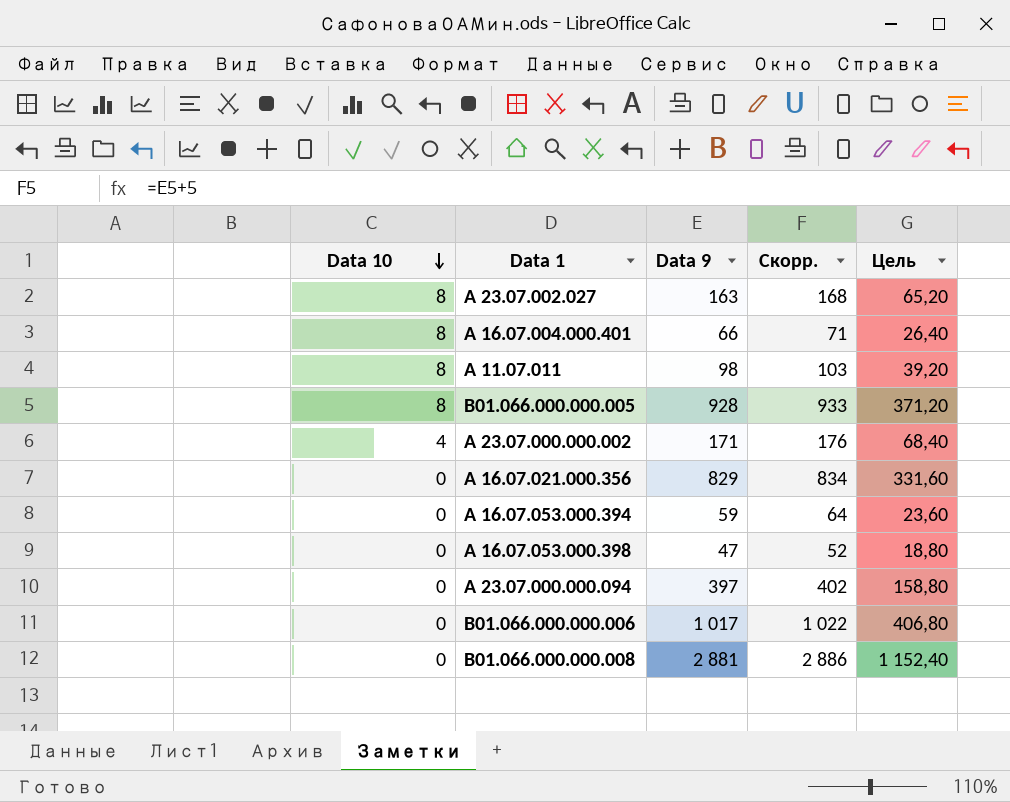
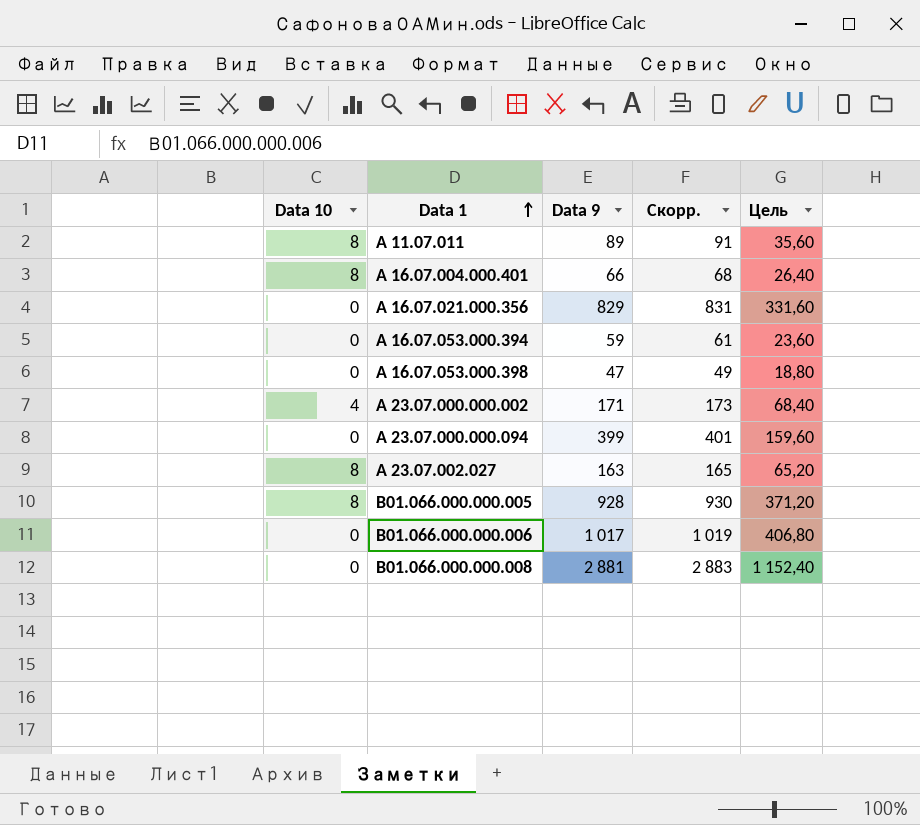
row order: Data 10 descending -> Data 1 ascending
column Скорр. | formula: [Data 9] + 5 -> [Data 9] + 2
А 11.07.011 | Data 9: 98 -> 89
А 11.07.011 | Цель: 39,20 -> 35,60
А 23.07.000.000.094 | Data 9: 397 -> 399
А 23.07.000.000.094 | Цель: 158,80 -> 159,60

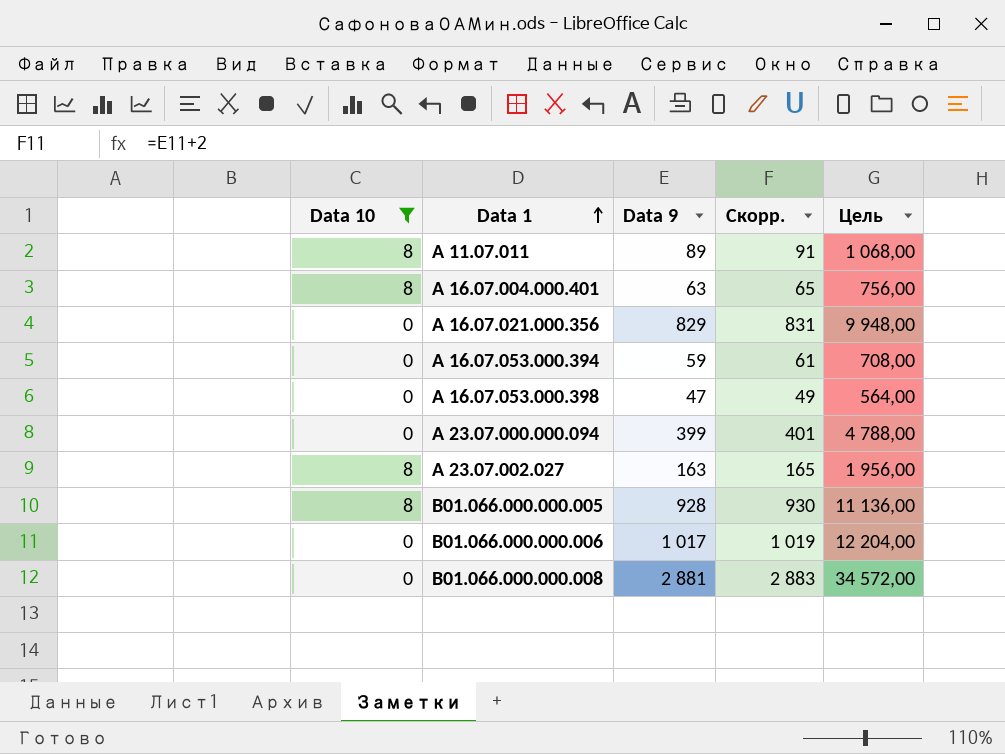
filter: none -> Data 10 != 4
column Цель | formula: [Data 9] * 0,4 -> [Data 9] * 12
А 16.07.004.000.401 | Data 9: 66 -> 63
А 16.07.004.000.401 | Скорр.: 68 -> 65

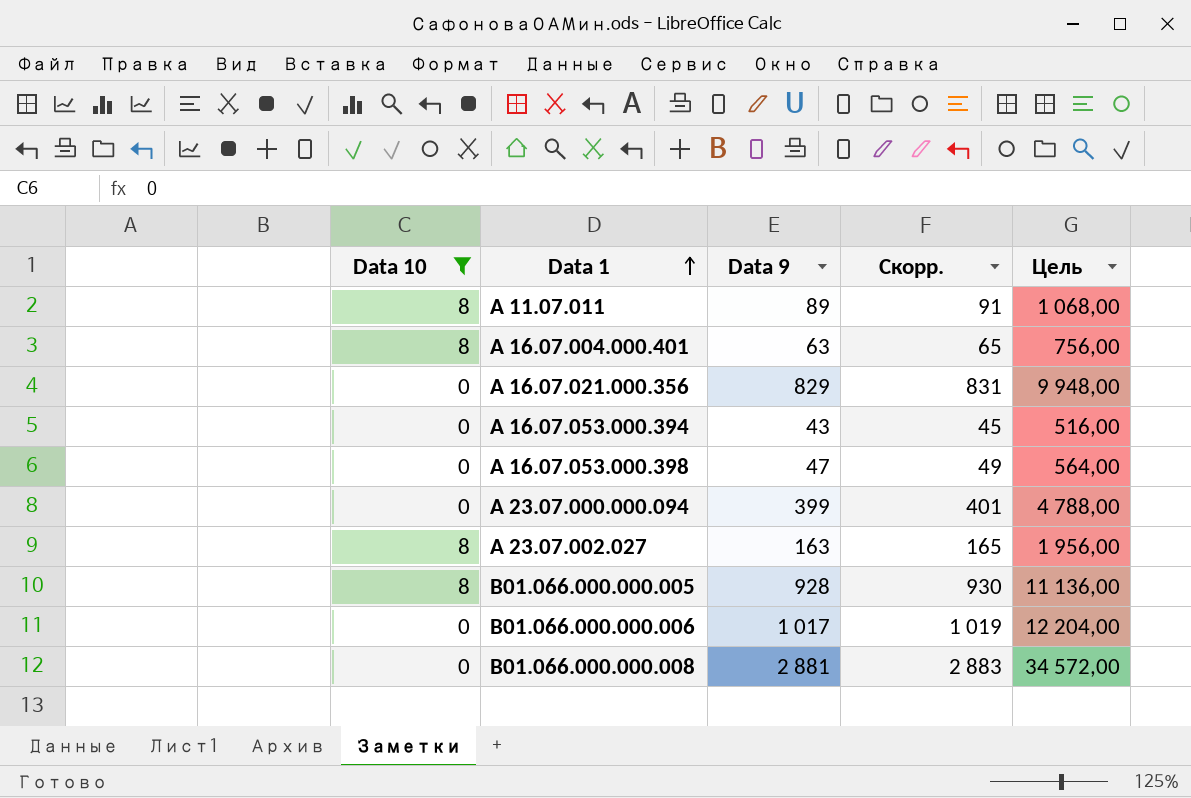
А 16.07.053.000.394 | Data 9: 59 -> 43
А 16.07.053.000.394 | Скорр.: 61 -> 45
А 16.07.053.000.394 | Цель: 708,00 -> 516,00

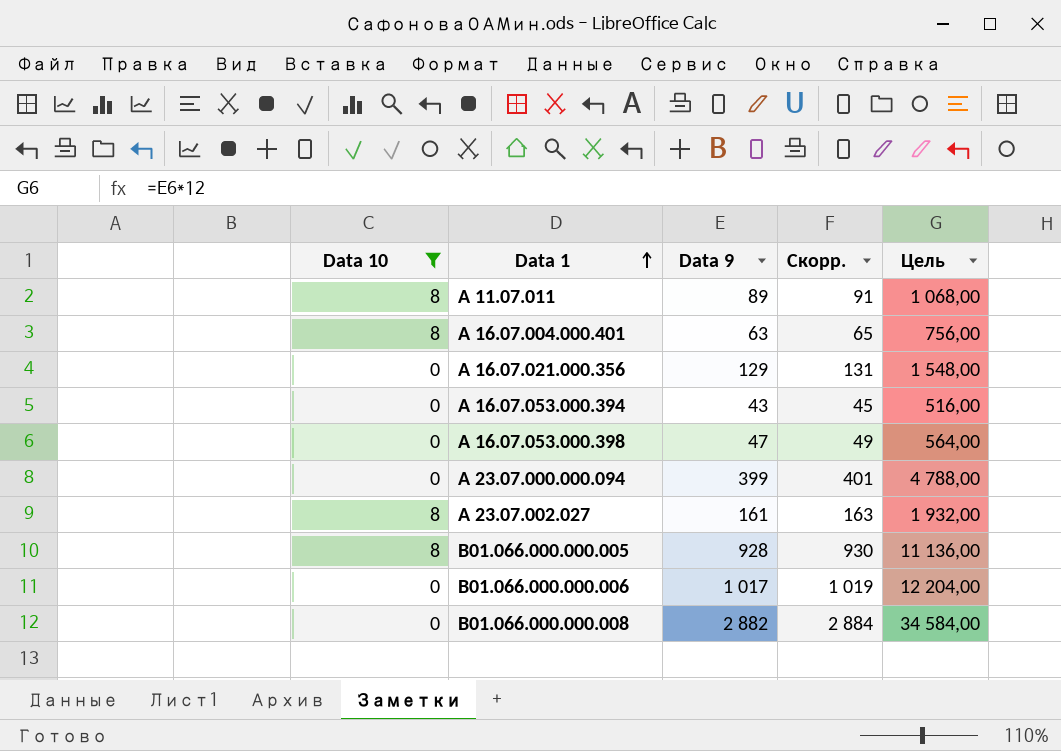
А 16.07.021.000.356 | Data 9: 829 -> 129
А 16.07.021.000.356 | Скорр.: 831 -> 131
А 16.07.021.000.356 | Цель: 9 948,00 -> 1 548,00
А 23.07.002.027 | Data 9: 163 -> 161
А 23.07.002.027 | Скорр.: 165 -> 163
А 23.07.002.027 | Цель: 1 956,00 -> 1 932,00
В01.066.000.000.008 | Data 9: 2 881 -> 2 882
В01.066.000.000.008 | Скорр.: 2 883 -> 2 884
В01.066.000.000.008 | Цель: 34 572,00 -> 34 584,00

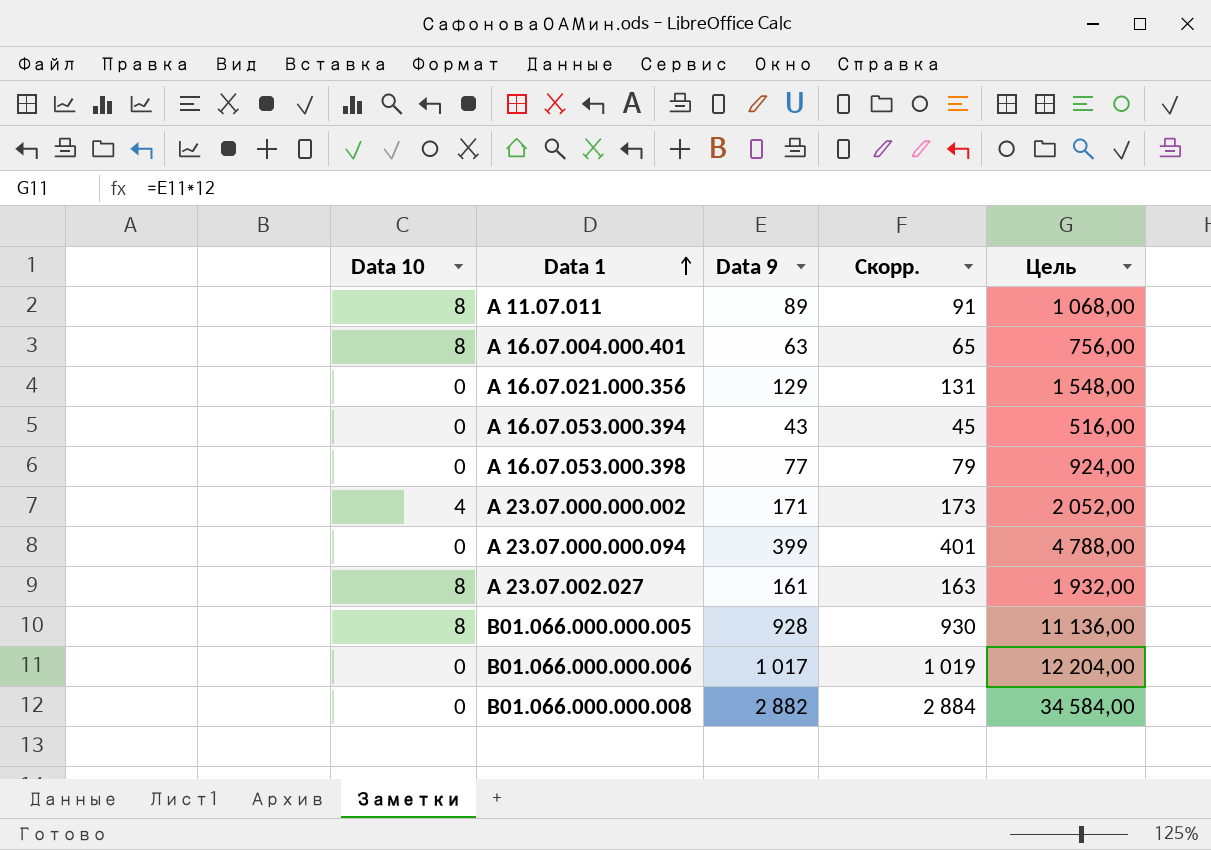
filter: Data 10 != 4 -> none
А 16.07.053.000.398 | Data 9: 47 -> 77
А 16.07.053.000.398 | Скорр.: 49 -> 79
А 16.07.053.000.398 | Цель: 564,00 -> 924,00

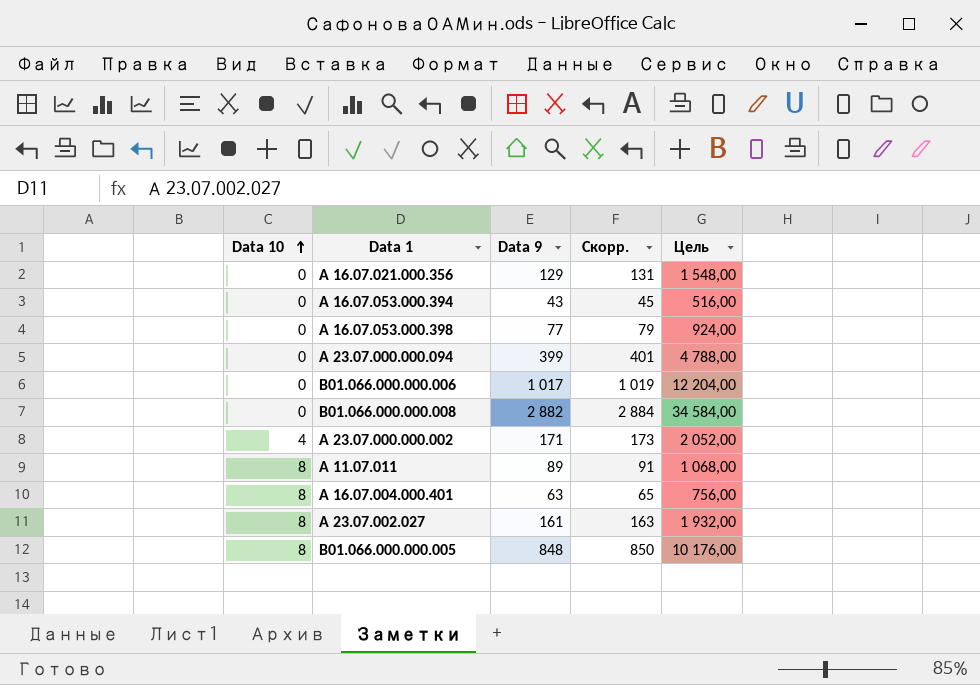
row order: Data 1 ascending -> Data 10 ascending
В01.066.000.000.005 | Data 9: 928 -> 848
В01.066.000.000.005 | Скорр.: 930 -> 850
В01.066.000.000.005 | Цель: 11 136,00 -> 10 176,00

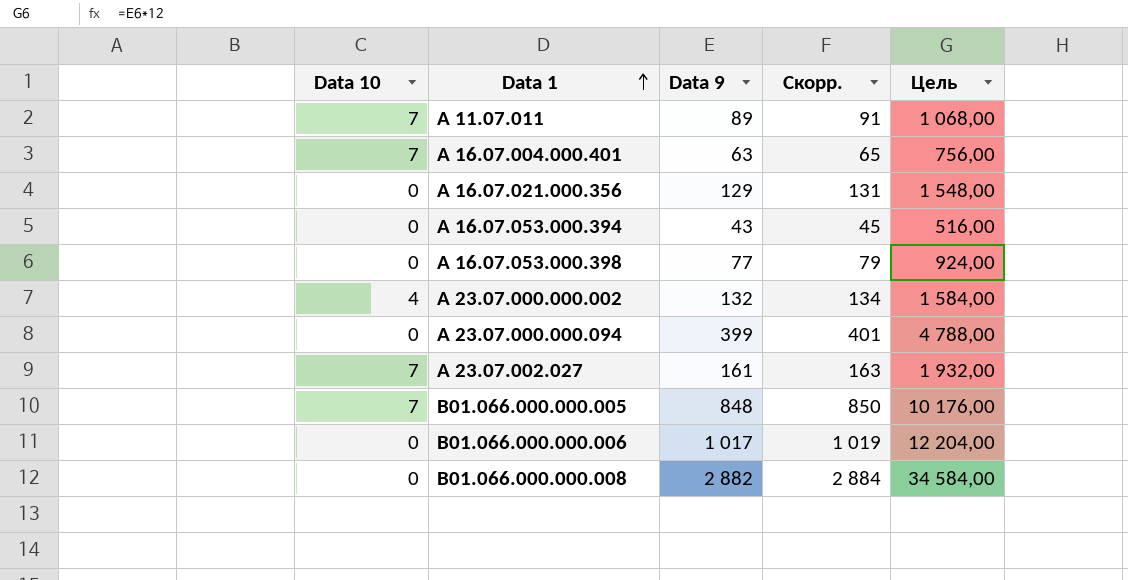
row order: Data 10 ascending -> Data 1 ascending
А 11.07.011 | Data 10: 8 -> 7
А 16.07.004.000.401 | Data 10: 8 -> 7
А 23.07.000.000.002 | Data 9: 171 -> 132
А 23.07.000.000.002 | Скорр.: 173 -> 134
А 23.07.000.000.002 | Цель: 2 052,00 -> 1 584,00
А 23.07.002.027 | Data 10: 8 -> 7
В01.066.000.000.005 | Data 10: 8 -> 7

